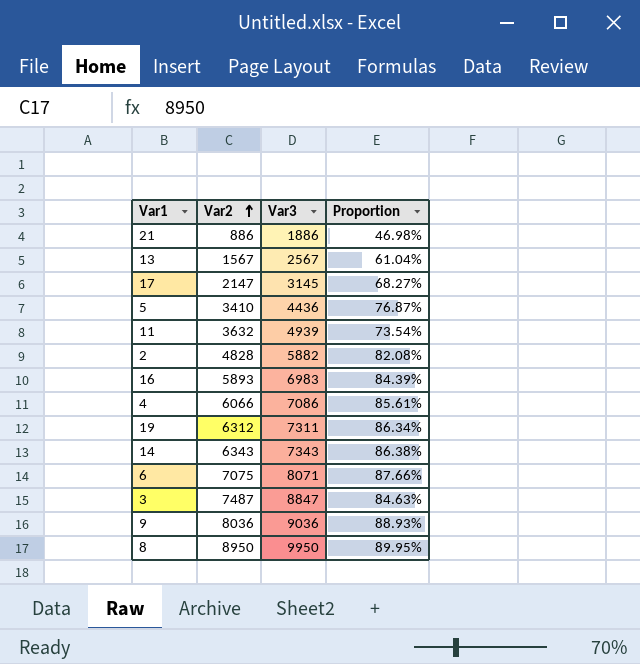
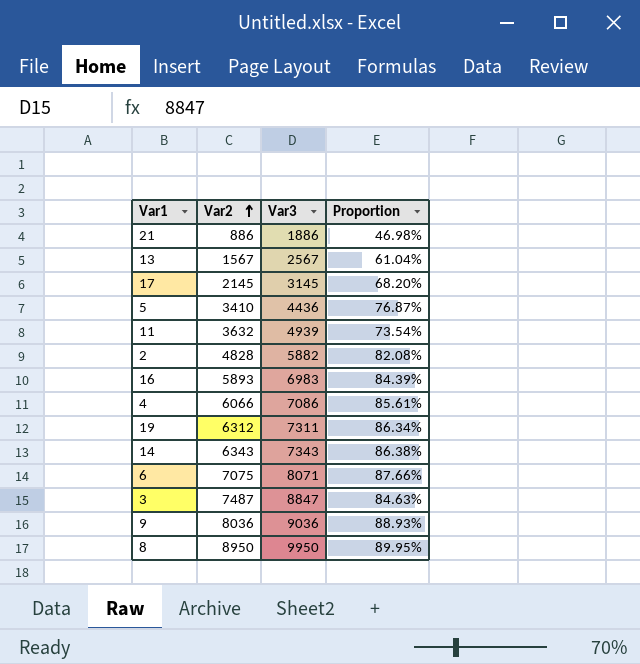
17 | Var2: 2147 -> 2145
17 | Proportion: 68.27% -> 68.20%

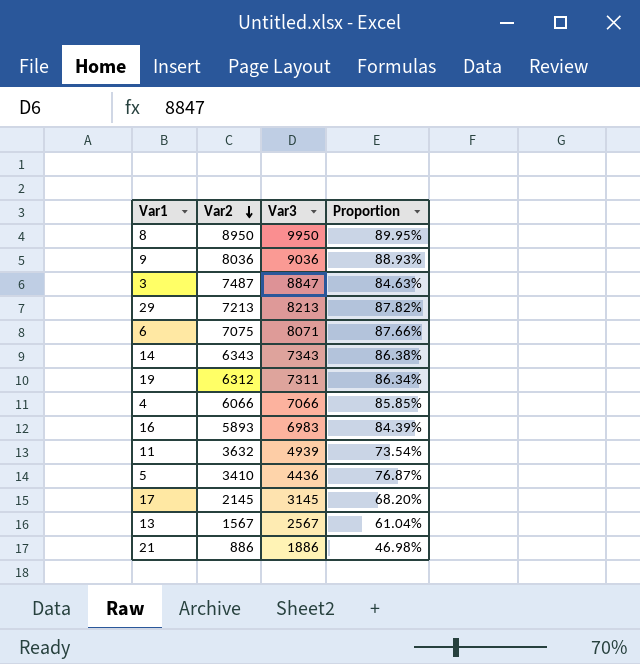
row order: Var2 ascending -> Var2 descending
row 2: 4828 | 5882 | 82.08% -> none
row 29: none -> 7213 | 8213 | 87.82%
4 | Var3: 7086 -> 7066
4 | Proportion: 85.61% -> 85.85%

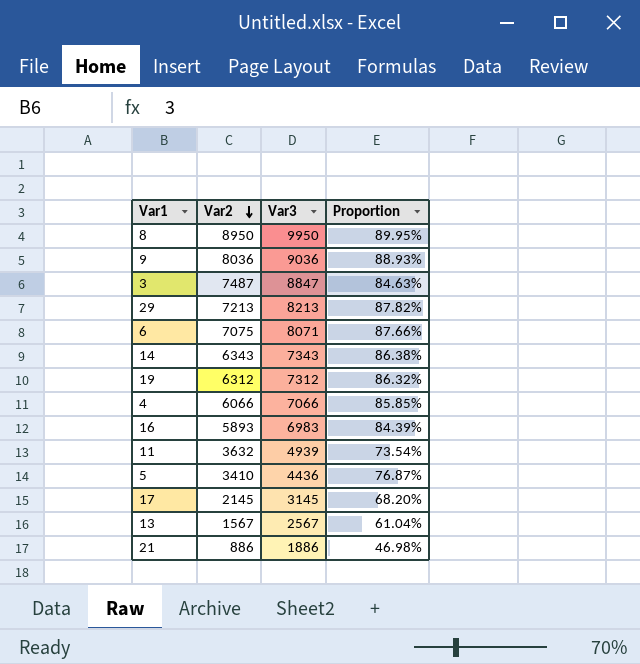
19 | Var3: 7311 -> 7312
19 | Proportion: 86.34% -> 86.32%

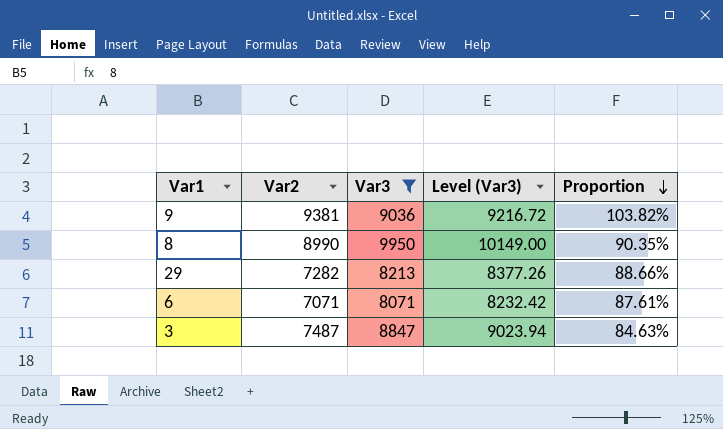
filter: none -> Var3 >= 8071
row order: Var2 descending -> Proportion descending
column Level (Var3) | formula: none -> [Var3] * 1.02
9 | Var2: 8036 -> 9381
9 | Proportion: 88.93% -> 103.82%
8 | Var2: 8950 -> 8990
8 | Proportion: 89.95% -> 90.35%
29 | Var2: 7213 -> 7282
29 | Proportion: 87.82% -> 88.66%
6 | Var2: 7075 -> 7071
6 | Proportion: 87.66% -> 87.61%

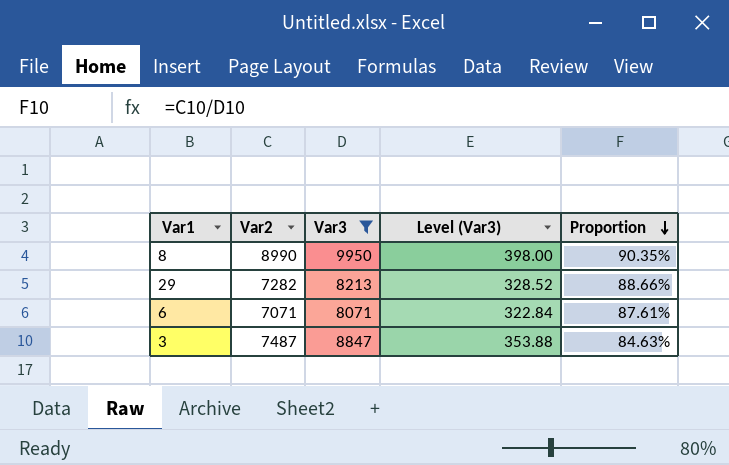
column Level (Var3) | formula: [Var3] * 1.02 -> [Var3] * 0.04
row 9: 9381 | 9036 | 9216.72 | 103.82% -> none

